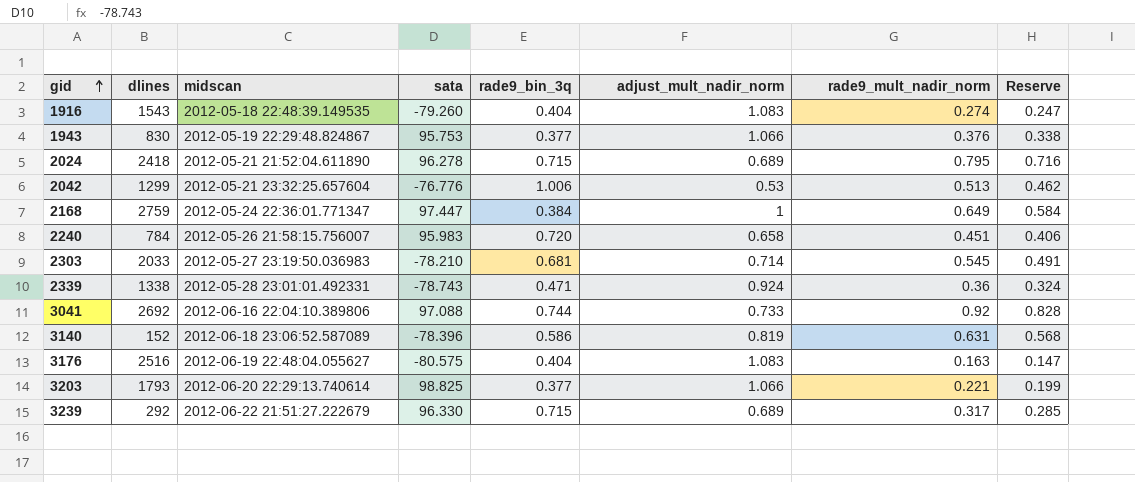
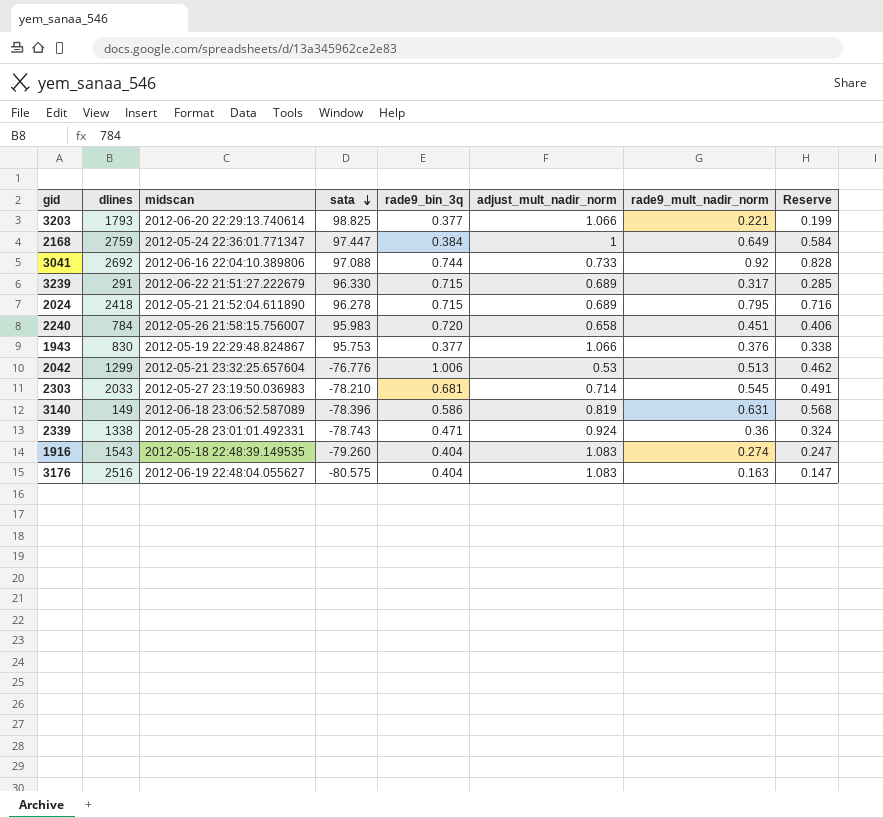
row order: gid ascending -> sata descending
3239 | dlines: 292 -> 291
3140 | dlines: 152 -> 149

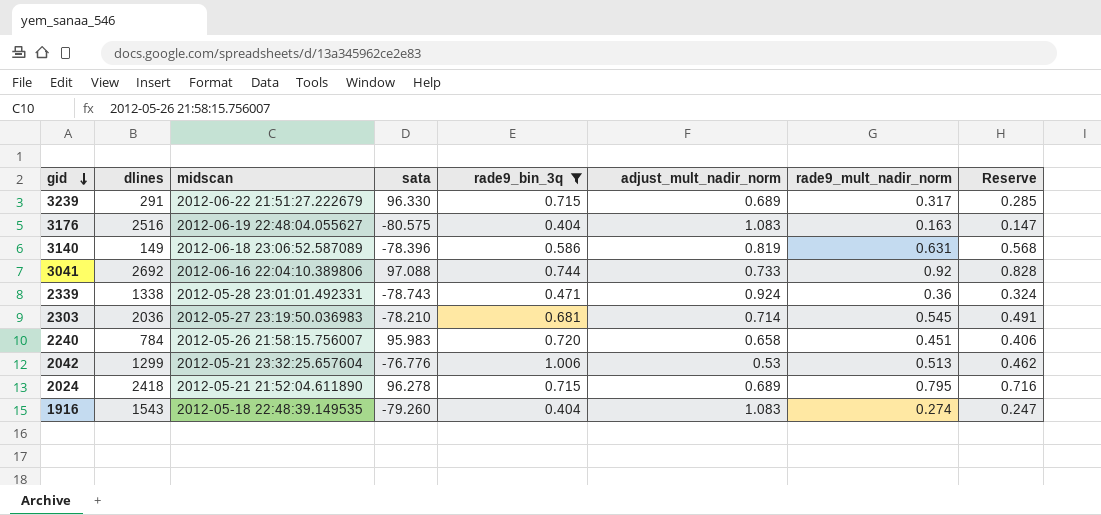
filter: none -> rade9_bin_3q >= 0.404
row order: sata descending -> gid descending
2303 | dlines: 2033 -> 2036

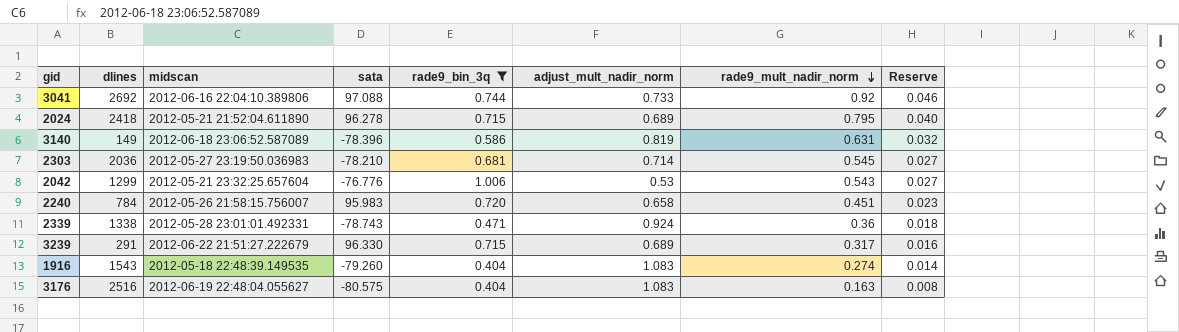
row order: gid descending -> rade9_mult_nadir_norm descending
column Reserve | formula: [rade9_mult_nadir_norm] * 0.9 -> [rade9_mult_nadir_norm] * 0.05
2042 | rade9_mult_nadir_norm: 0.513 -> 0.543

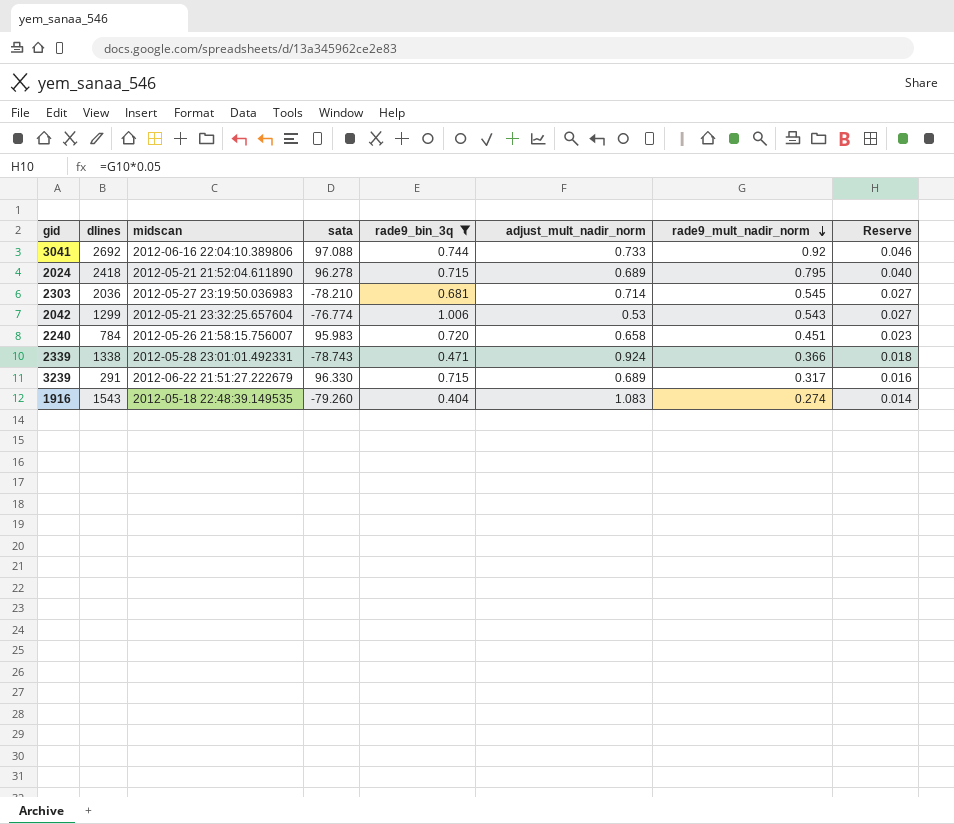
row 3140: 149 | 2012-06-18 23:06:52.587089 | -78.396 | 0.586 | 0.819 | 0.631 | 0.032 -> none
row 3176: 2516 | 2012-06-19 22:48:04.055627 | -80.575 | 0.404 | 1.083 | 0.163 | 0.008 -> none
2042 | sata: -76.776 -> -76.774
2339 | rade9_mult_nadir_norm: 0.36 -> 0.366

